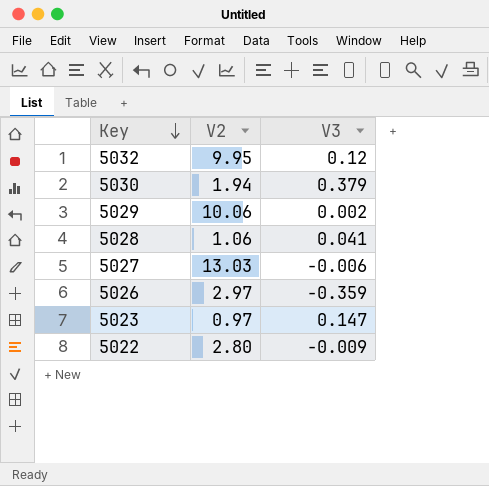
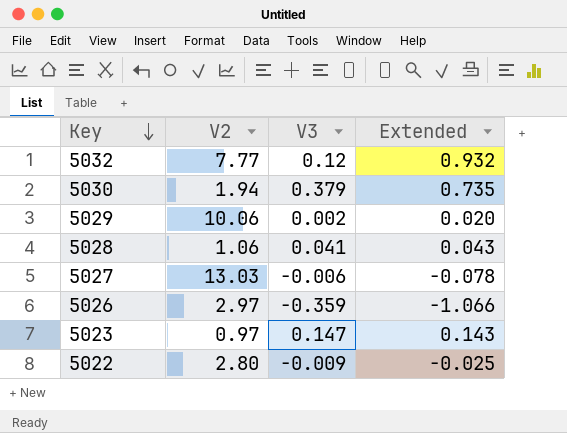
column Extended | formula: none -> [V2] * [V3]
5032 | V2: 9.95 -> 7.77

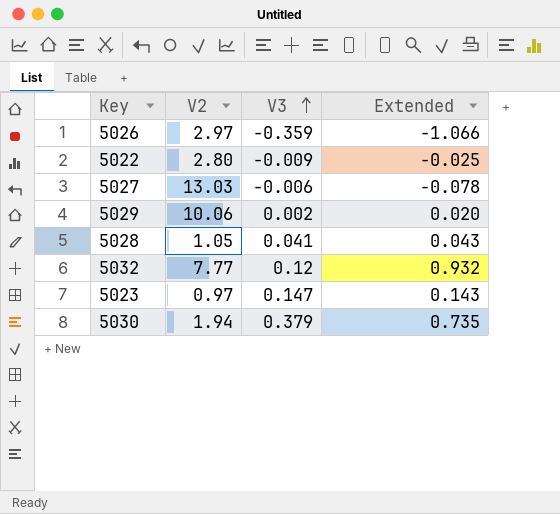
row order: Key descending -> V3 ascending
5028 | V2: 1.06 -> 1.05

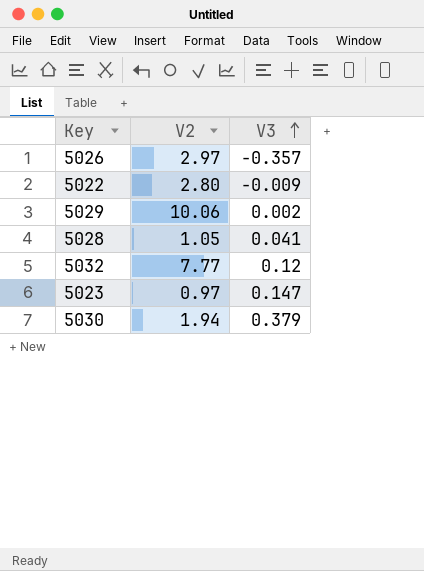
column Extended | formula: [V2] * [V3] -> none
row 5027: 13.03 | -0.006 | -0.078 -> none
5026 | V3: -0.359 -> -0.357

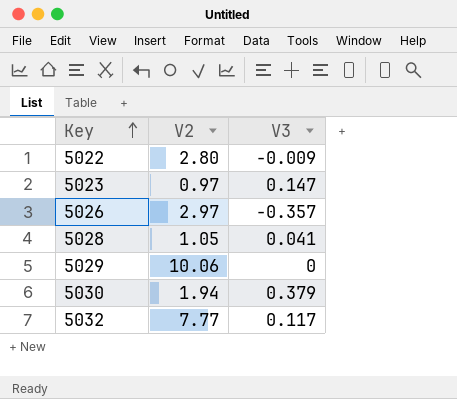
row order: V3 ascending -> Key ascending
5029 | V3: 0.002 -> 0
5032 | V3: 0.12 -> 0.117

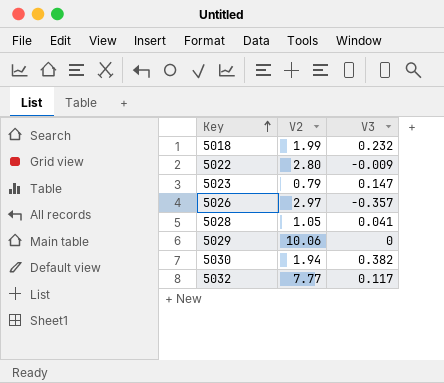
row 5018: none -> 1.99 | 0.232
5023 | V2: 0.97 -> 0.79
5030 | V3: 0.379 -> 0.382

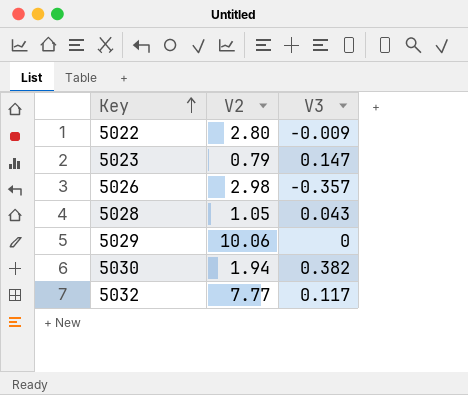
row 5018: 1.99 | 0.232 -> none
5026 | V2: 2.97 -> 2.98
5028 | V3: 0.041 -> 0.043

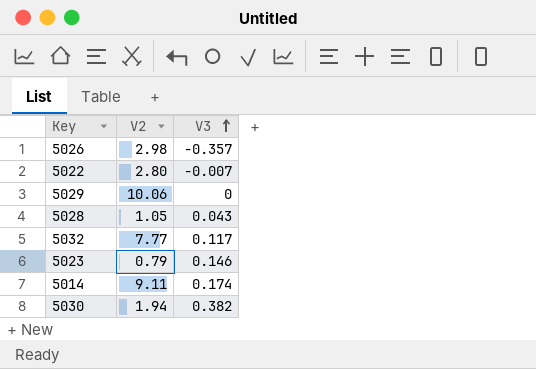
row order: Key ascending -> V3 ascending
5022 | V3: -0.009 -> -0.007
5023 | V3: 0.147 -> 0.146
row 5014: none -> 9.11 | 0.174

